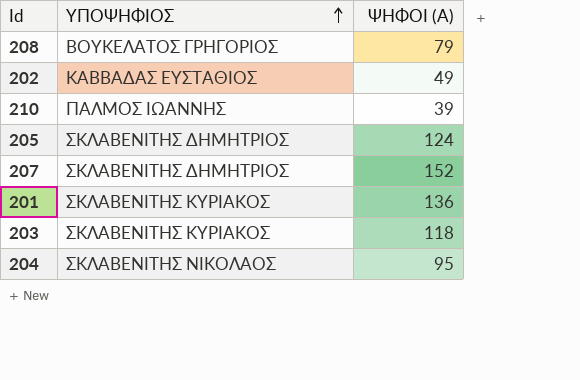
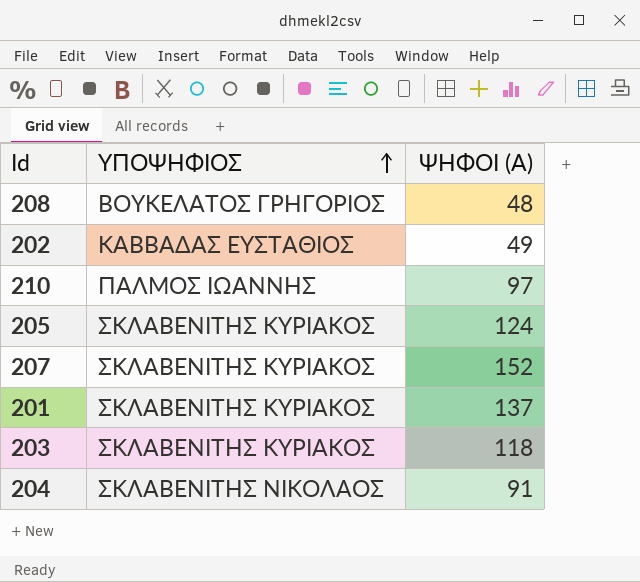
208 | ΨΗΦΟΙ (Α): 79 -> 48
210 | ΨΗΦΟΙ (Α): 39 -> 97
205 | ΥΠΟΨΗΦΙΟΣ: ΣΚΛΑΒΕΝΙΤΗΣ ΔΗΜΗΤΡΙΟΣ -> ΣΚΛΑΒΕΝΙΤΗΣ ΚΥΡΙΑΚΟΣ
207 | ΥΠΟΨΗΦΙΟΣ: ΣΚΛΑΒΕΝΙΤΗΣ ΔΗΜΗΤΡΙΟΣ -> ΣΚΛΑΒΕΝΙΤΗΣ ΚΥΡΙΑΚΟΣ
201 | ΨΗΦΟΙ (Α): 136 -> 137
204 | ΨΗΦΟΙ (Α): 95 -> 91

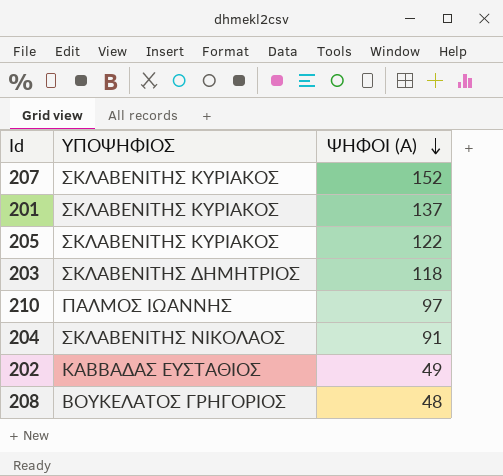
row order: ΥΠΟΨΗΦΙΟΣ ascending -> ΨΗΦΟΙ (Α) descending
205 | ΨΗΦΟΙ (Α): 124 -> 122
203 | ΥΠΟΨΗΦΙΟΣ: ΣΚΛΑΒΕΝΙΤΗΣ ΚΥΡΙΑΚΟΣ -> ΣΚΛΑΒΕΝΙΤΗΣ ΔΗΜΗΤΡΙΟΣ

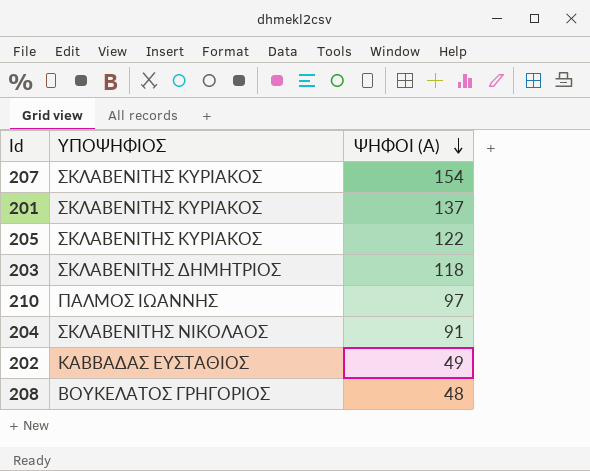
207 | ΨΗΦΟΙ (Α): 152 -> 154

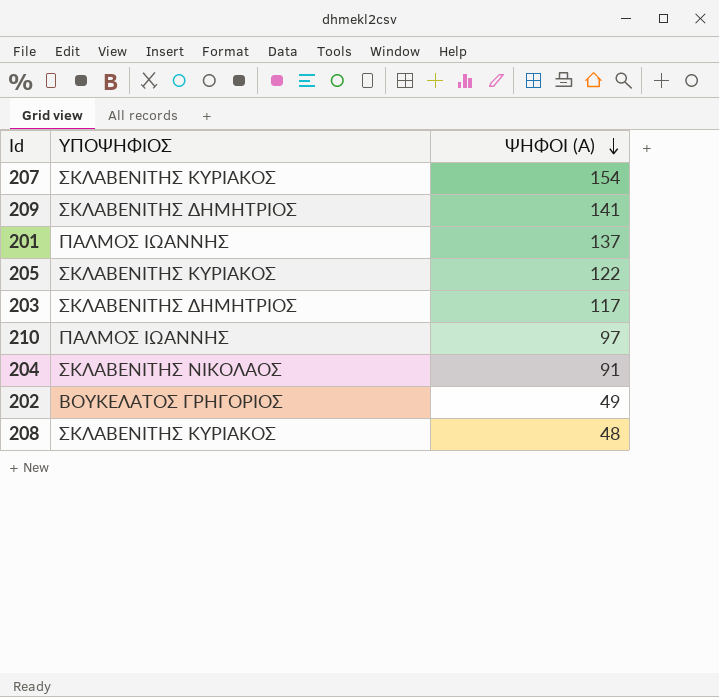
row 209: none -> ΣΚΛΑΒΕΝΙΤΗΣ ΔΗΜΗΤΡΙΟΣ | 141
201 | ΥΠΟΨΗΦΙΟΣ: ΣΚΛΑΒΕΝΙΤΗΣ ΚΥΡΙΑΚΟΣ -> ΠΑΛΜΟΣ ΙΩΑΝΝΗΣ
203 | ΨΗΦΟΙ (Α): 118 -> 117
202 | ΥΠΟΨΗΦΙΟΣ: ΚΑΒΒΑΔΑΣ ΕΥΣΤΑΘΙΟΣ -> ΒΟΥΚΕΛΑΤΟΣ ΓΡΗΓΟΡΙΟΣ
208 | ΥΠΟΨΗΦΙΟΣ: ΒΟΥΚΕΛΑΤΟΣ ΓΡΗΓΟΡΙΟΣ -> ΣΚΛΑΒΕΝΙΤΗΣ ΚΥΡΙΑΚΟΣ

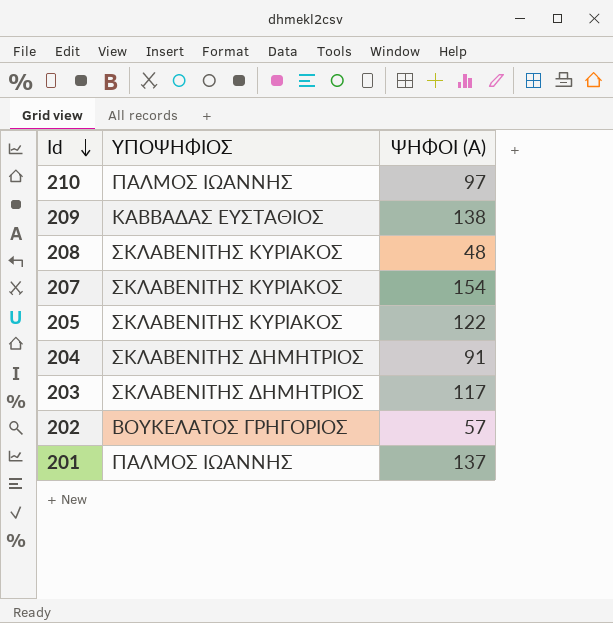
row order: ΨΗΦΟΙ (Α) descending -> Id descending
209 | ΥΠΟΨΗΦΙΟΣ: ΣΚΛΑΒΕΝΙΤΗΣ ΔΗΜΗΤΡΙΟΣ -> ΚΑΒΒΑΔΑΣ ΕΥΣΤΑΘΙΟΣ
209 | ΨΗΦΟΙ (Α): 141 -> 138
204 | ΥΠΟΨΗΦΙΟΣ: ΣΚΛΑΒΕΝΙΤΗΣ ΝΙΚΟΛΑΟΣ -> ΣΚΛΑΒΕΝΙΤΗΣ ΔΗΜΗΤΡΙΟΣ
202 | ΨΗΦΟΙ (Α): 49 -> 57

